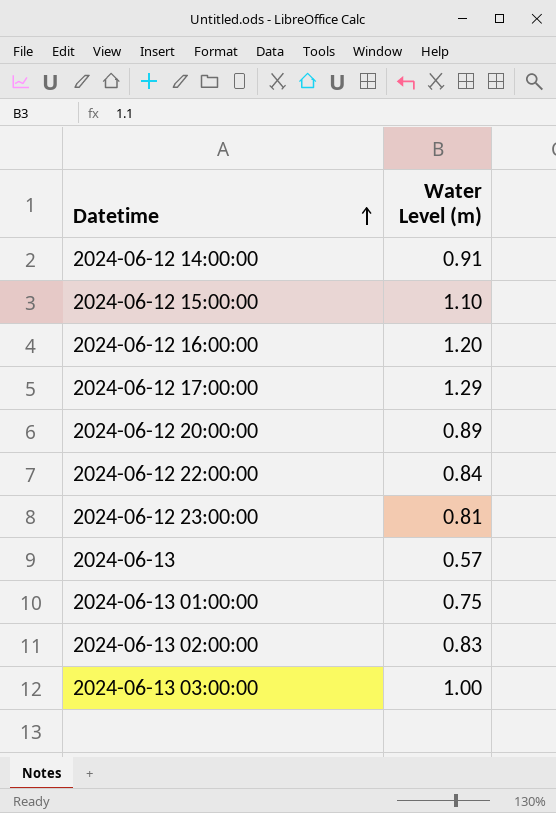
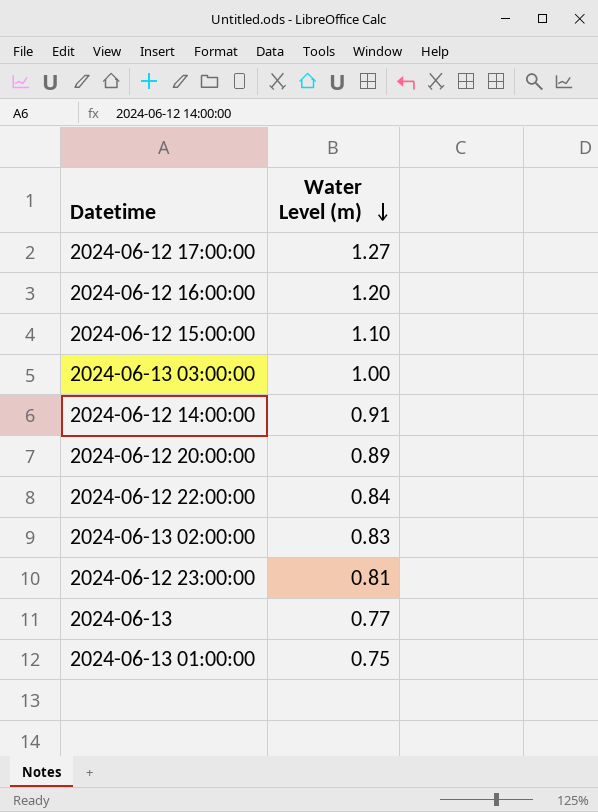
row order: Datetime ascending -> Water Level (m) descending
2024-06-12 17:00:00 | Water Level (m): 1.29 -> 1.27
2024-06-13 | Water Level (m): 0.57 -> 0.77

